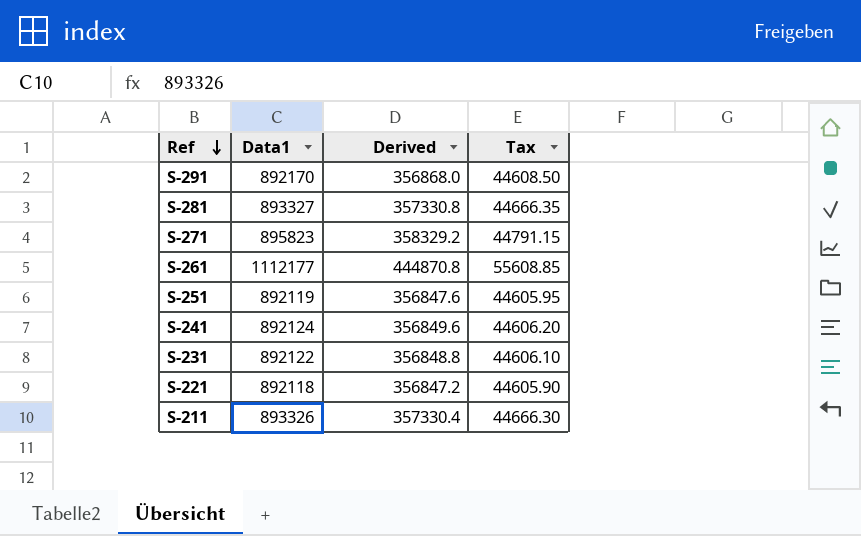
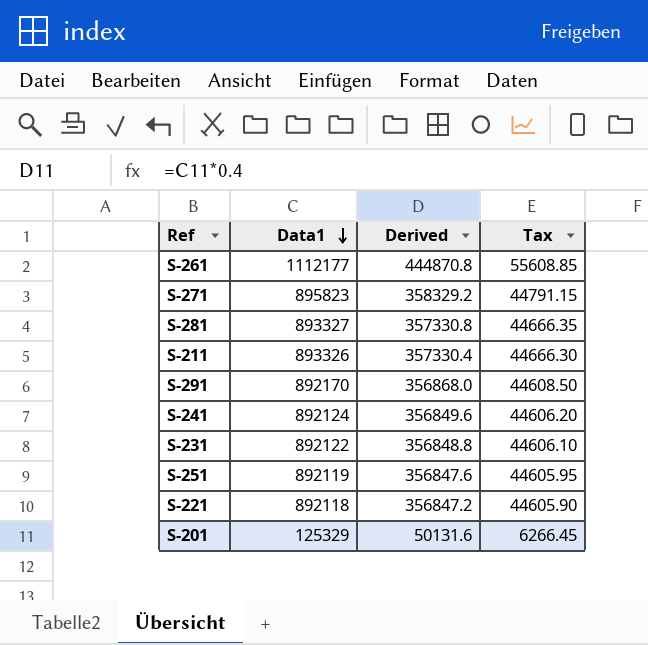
row order: Ref descending -> Data1 descending
row S-201: none -> 125329 | 50131.6 | 6266.45

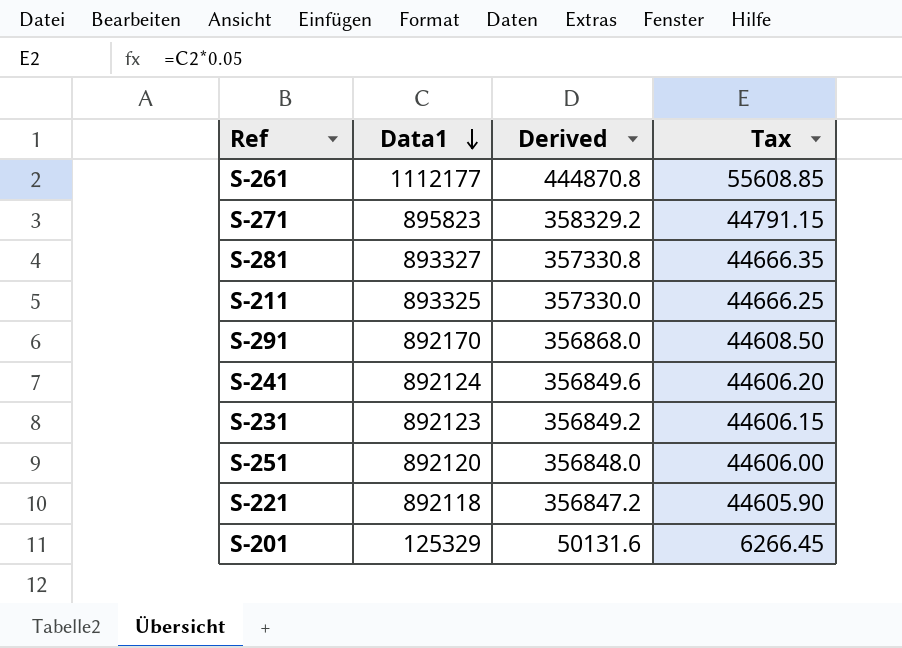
S-211 | Data1: 893326 -> 893325
S-211 | Derived: 357330.4 -> 357330.0
S-211 | Tax: 44666.30 -> 44666.25
S-231 | Data1: 892122 -> 892123
S-231 | Derived: 356848.8 -> 356849.2
S-231 | Tax: 44606.10 -> 44606.15
S-251 | Data1: 892119 -> 892120
S-251 | Derived: 356847.6 -> 356848.0
S-251 | Tax: 44605.95 -> 44606.00

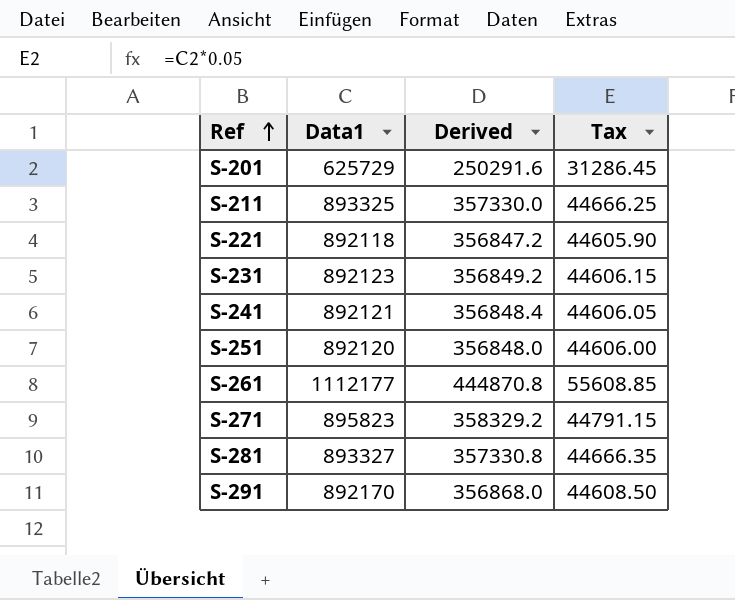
row order: Data1 descending -> Ref ascending
S-201 | Data1: 125329 -> 625729
S-201 | Derived: 50131.6 -> 250291.6
S-201 | Tax: 6266.45 -> 31286.45
S-241 | Data1: 892124 -> 892121
S-241 | Derived: 356849.6 -> 356848.4
S-241 | Tax: 44606.20 -> 44606.05

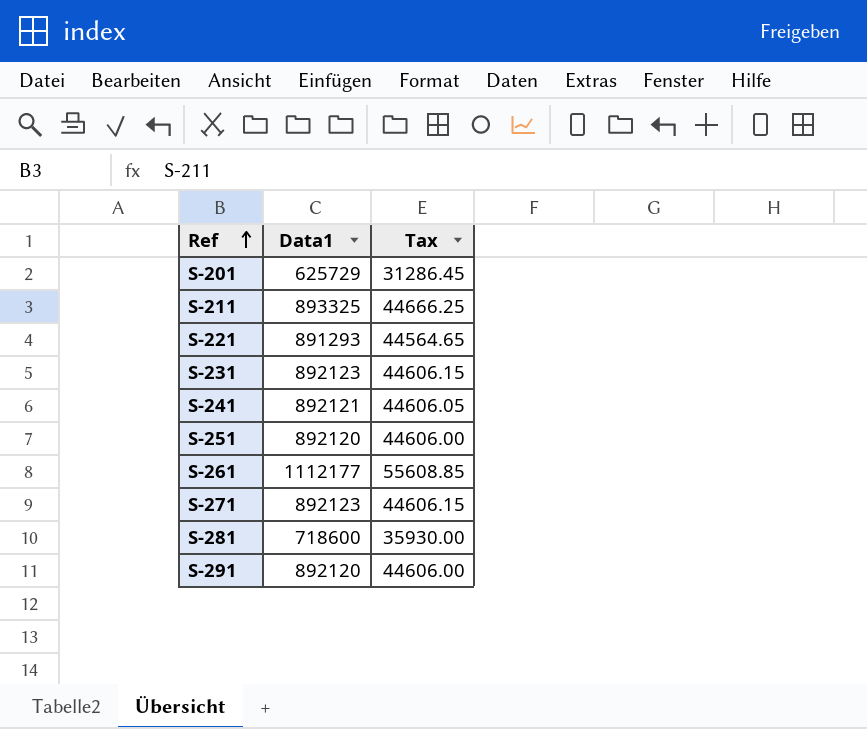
column Derived | formula: [Data1] * 0.4 -> none
S-221 | Data1: 892118 -> 891293
S-221 | Tax: 44605.90 -> 44564.65
S-271 | Data1: 895823 -> 892123
S-271 | Tax: 44791.15 -> 44606.15
S-281 | Data1: 893327 -> 718600
S-281 | Tax: 44666.35 -> 35930.00
S-291 | Data1: 892170 -> 892120
S-291 | Tax: 44608.50 -> 44606.00

